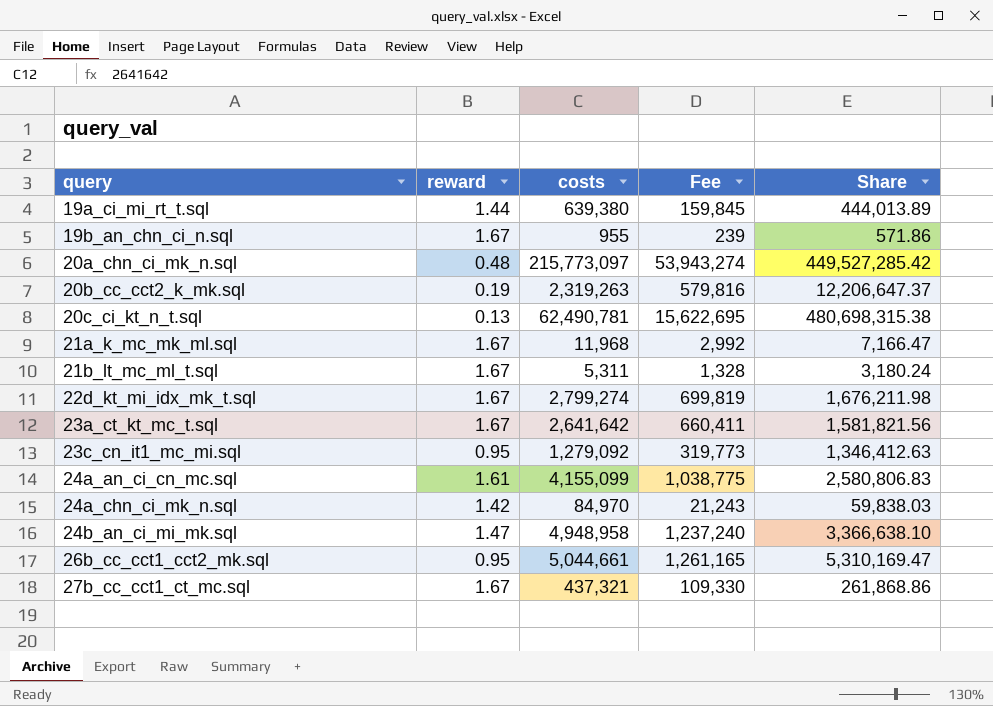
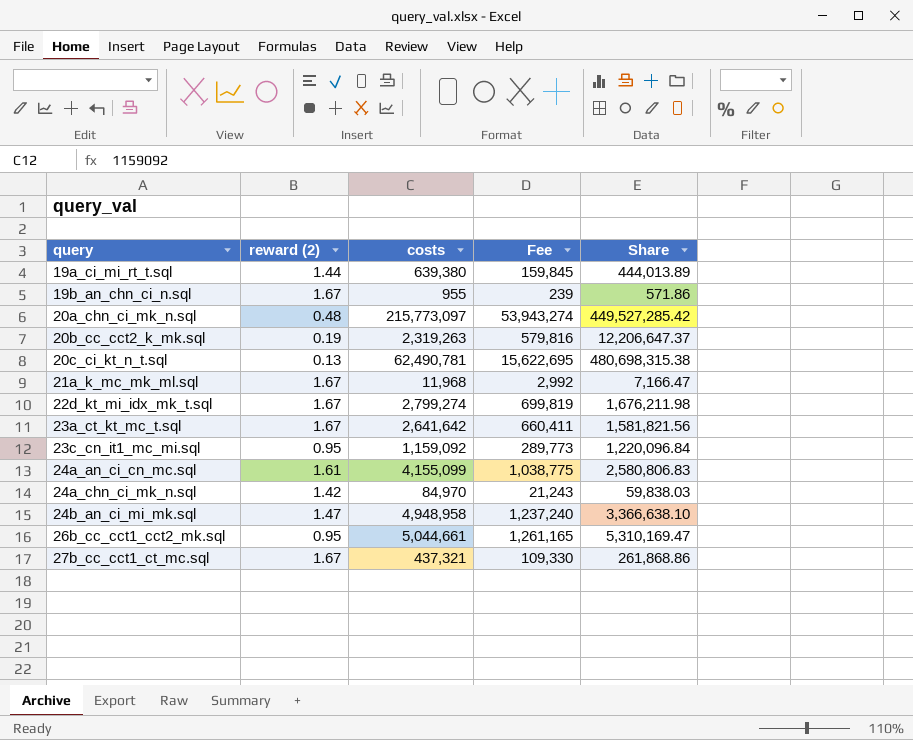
column name: reward -> reward (2)
row 21b_lt_mc_ml_t.sql: 1.67 | 5,311 | 1,328 | 3,180.24 -> none
23c_cn_it1_mc_mi.sql | costs: 1,279,092 -> 1,159,092
23c_cn_it1_mc_mi.sql | Fee: 319,773 -> 289,773
23c_cn_it1_mc_mi.sql | Share: 1,346,412.63 -> 1,220,096.84

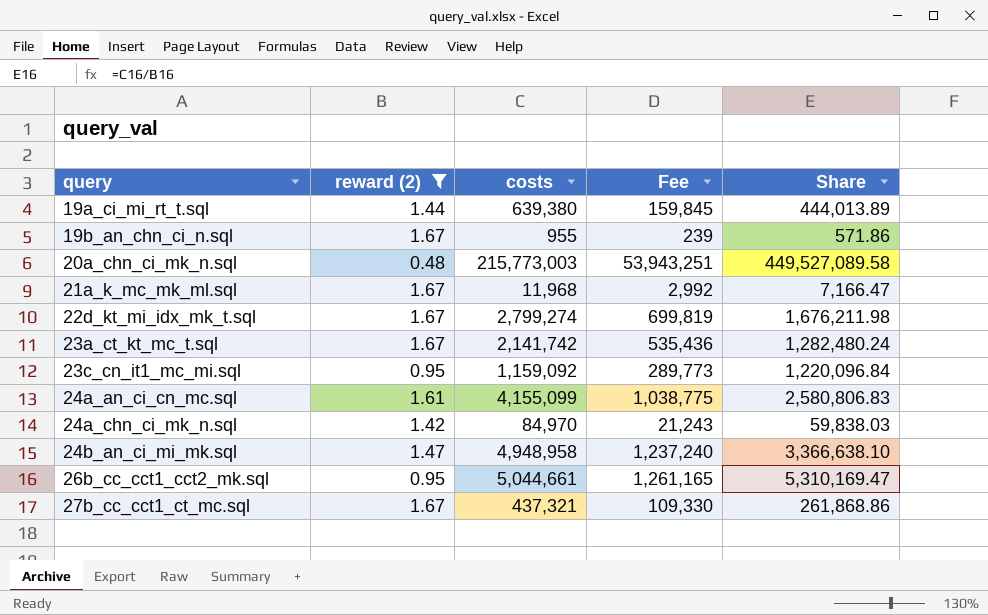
filter: none -> reward (2) >= 0.48
20a_chn_ci_mk_n.sql | costs: 215,773,097 -> 215,773,003
20a_chn_ci_mk_n.sql | Fee: 53,943,274 -> 53,943,251
20a_chn_ci_mk_n.sql | Share: 449,527,285.42 -> 449,527,089.58
23a_ct_kt_mc_t.sql | costs: 2,641,642 -> 2,141,742
23a_ct_kt_mc_t.sql | Fee: 660,411 -> 535,436
23a_ct_kt_mc_t.sql | Share: 1,581,821.56 -> 1,282,480.24

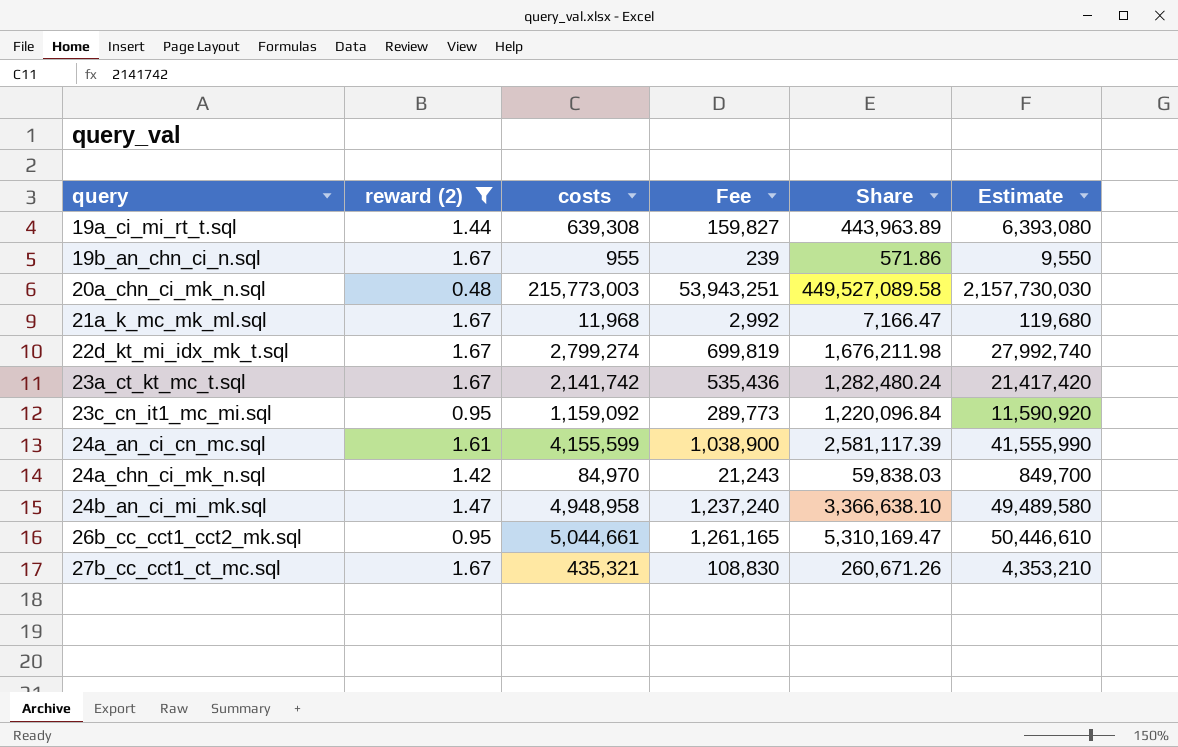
column Estimate | formula: none -> [costs] * 10
19a_ci_mi_rt_t.sql | costs: 639,380 -> 639,308
19a_ci_mi_rt_t.sql | Fee: 159,845 -> 159,827
19a_ci_mi_rt_t.sql | Share: 444,013.89 -> 443,963.89
24a_an_ci_cn_mc.sql | costs: 4,155,099 -> 4,155,599
24a_an_ci_cn_mc.sql | Fee: 1,038,775 -> 1,038,900
24a_an_ci_cn_mc.sql | Share: 2,580,806.83 -> 2,581,117.39
27b_cc_cct1_ct_mc.sql | costs: 437,321 -> 435,321
27b_cc_cct1_ct_mc.sql | Fee: 109,330 -> 108,830
27b_cc_cct1_ct_mc.sql | Share: 261,868.86 -> 260,671.26

